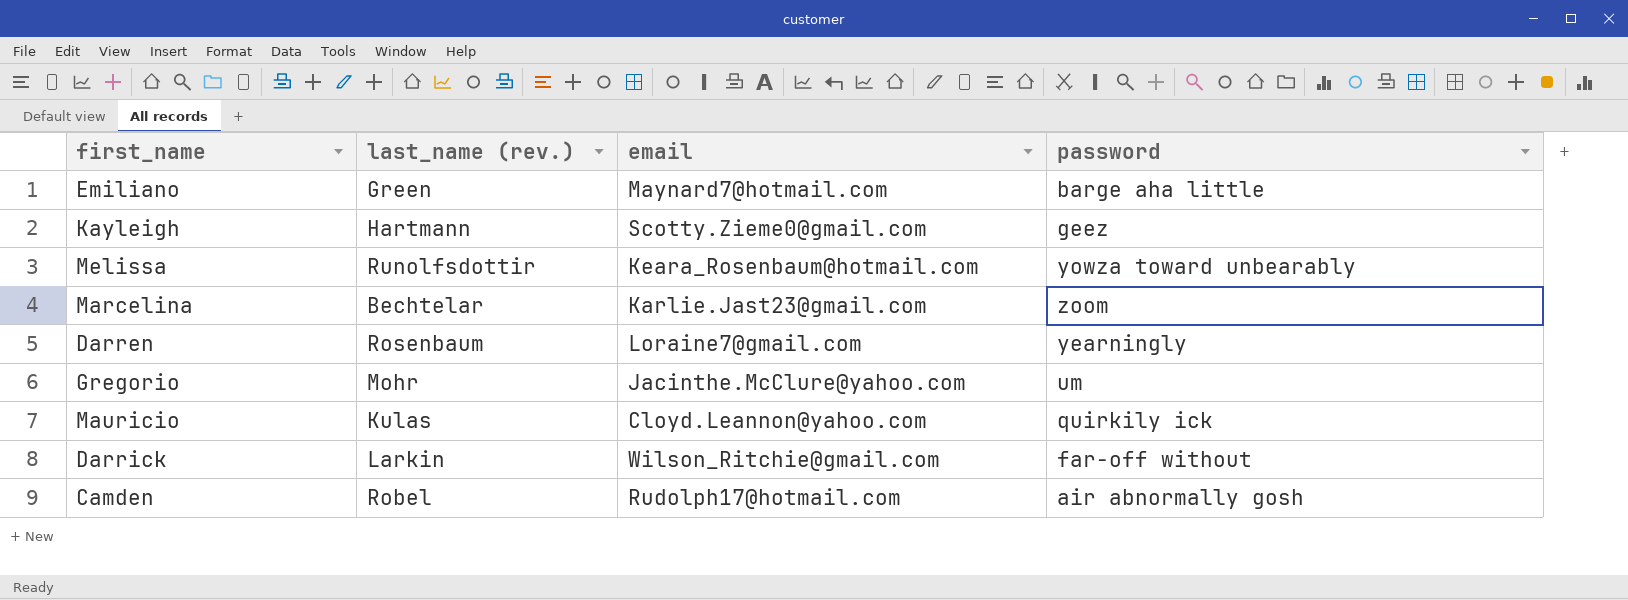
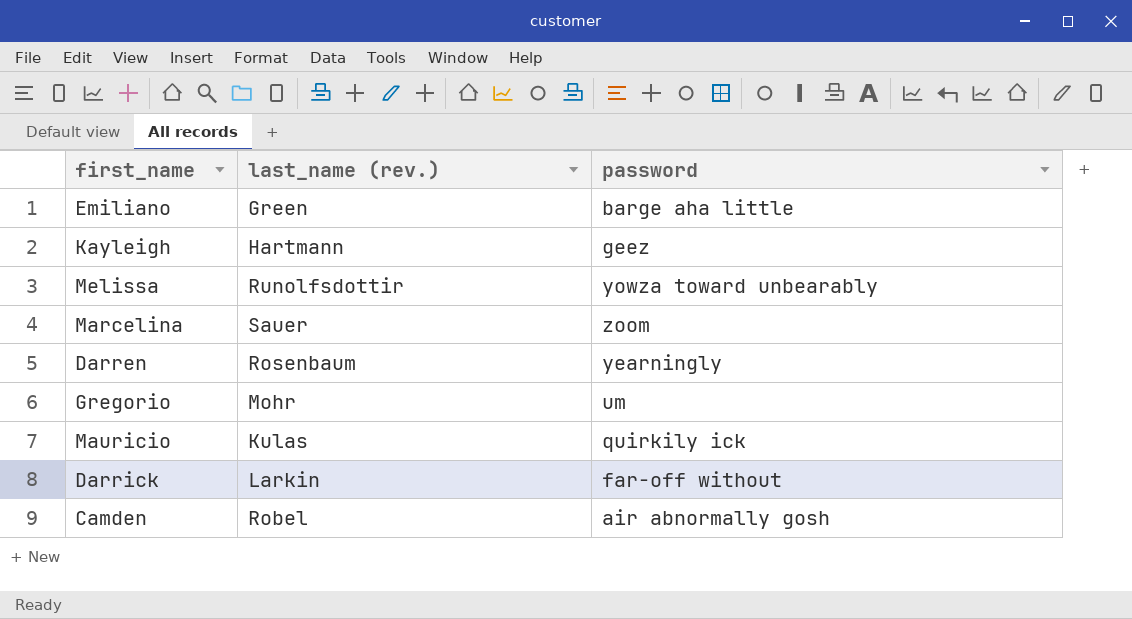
column email | position: 3 -> none
Marcelina | last_name (rev.): Bechtelar -> Sauer

